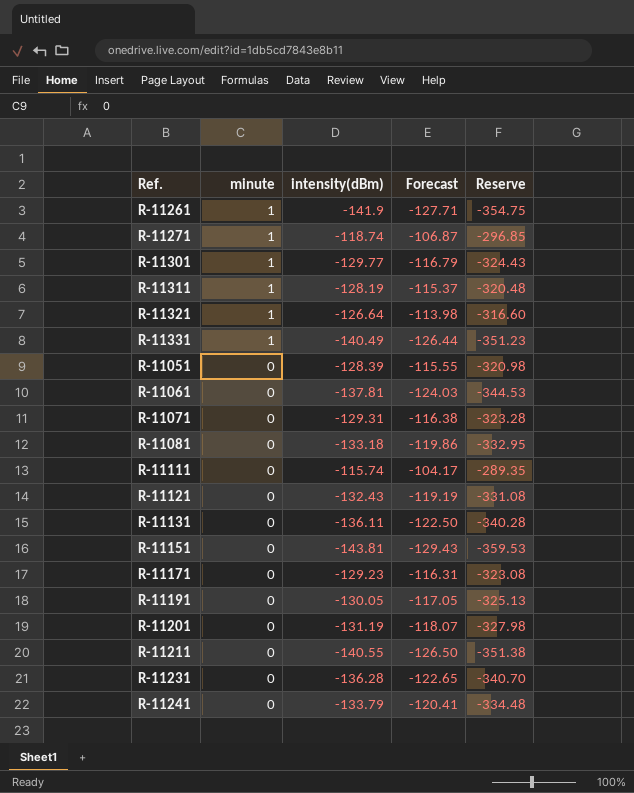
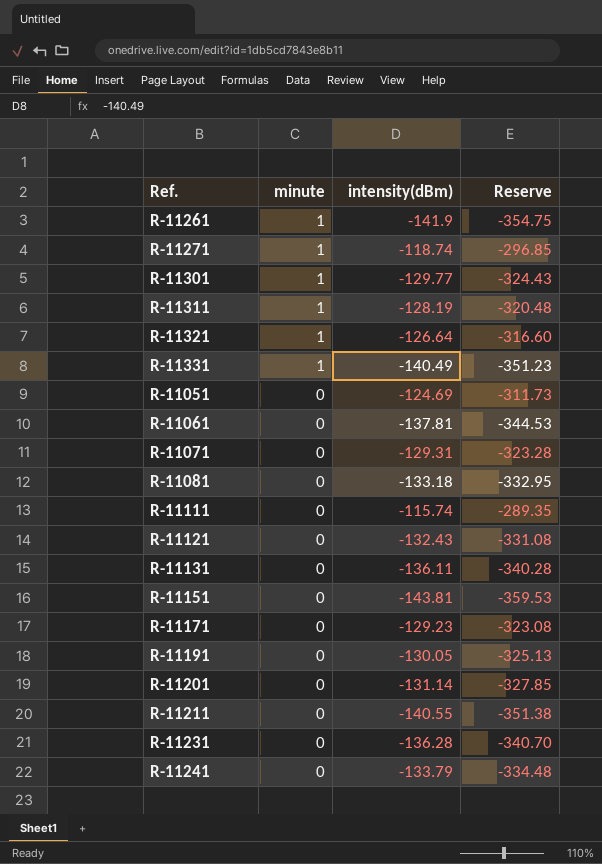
column Forecast | formula: [intensity(dBm)] * 0.9 -> none
R-11051 | intensity(dBm): -128.39 -> -124.69
R-11051 | Reserve: -320.98 -> -311.73
R-11201 | intensity(dBm): -131.19 -> -131.14
R-11201 | Reserve: -327.98 -> -327.85

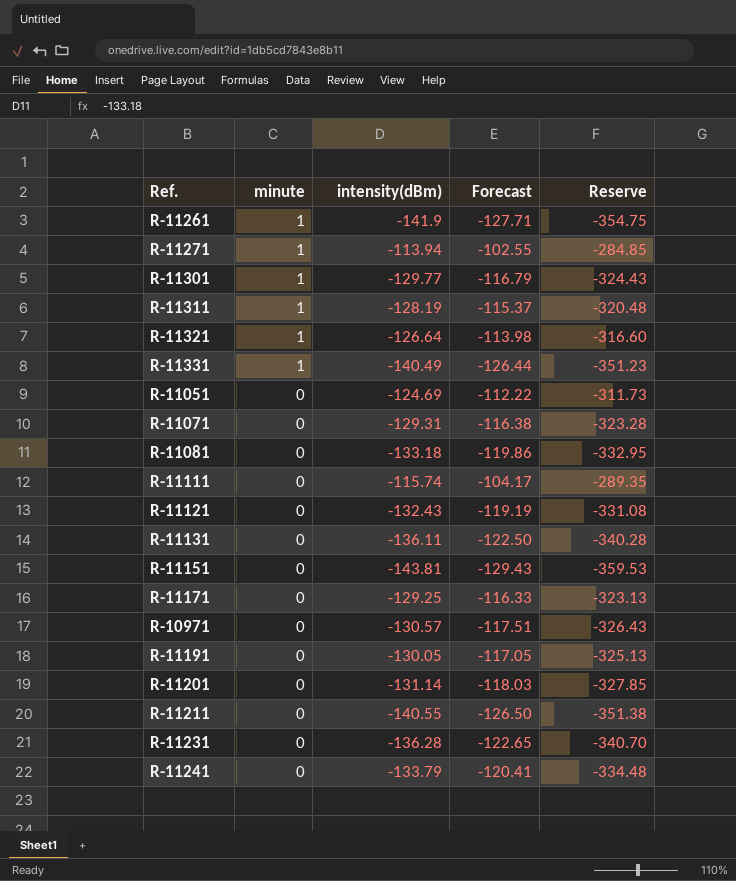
column Forecast | formula: none -> [intensity(dBm)] * 0.9
row R-11061: 0 | -137.81 | -344.53 -> none
R-11271 | intensity(dBm): -118.74 -> -113.94
R-11271 | Reserve: -296.85 -> -284.85
R-11171 | intensity(dBm): -129.23 -> -129.25
R-11171 | Reserve: -323.08 -> -323.13
row R-10971: none -> 0 | -130.57 | -117.51 | -326.43

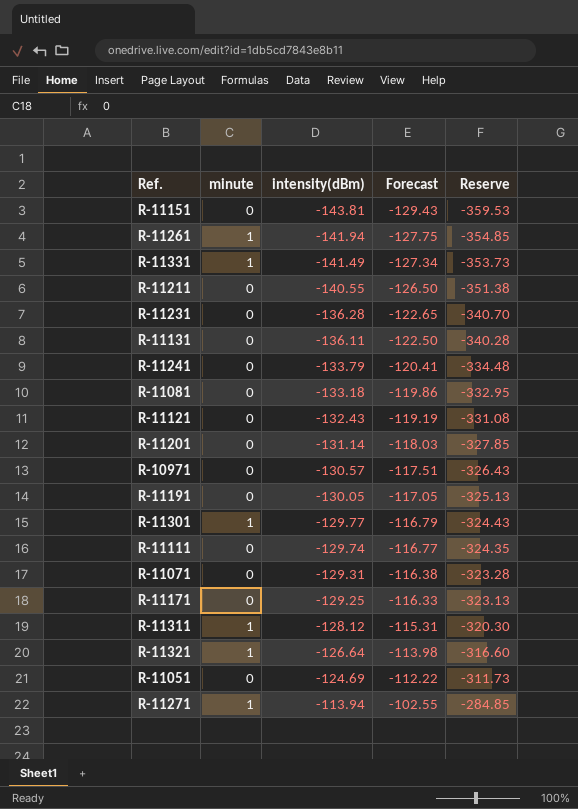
row order: minute descending -> intensity(dBm) ascending
R-11261 | intensity(dBm): -141.9 -> -141.94
R-11261 | Forecast: -127.71 -> -127.75
R-11261 | Reserve: -354.75 -> -354.85
R-11331 | intensity(dBm): -140.49 -> -141.49
R-11331 | Forecast: -126.44 -> -127.34
R-11331 | Reserve: -351.23 -> -353.73
R-11111 | intensity(dBm): -115.74 -> -129.74
R-11111 | Forecast: -104.17 -> -116.77
R-11111 | Reserve: -289.35 -> -324.35
R-11311 | intensity(dBm): -128.19 -> -128.12
R-11311 | Forecast: -115.37 -> -115.31
R-11311 | Reserve: -320.48 -> -320.30

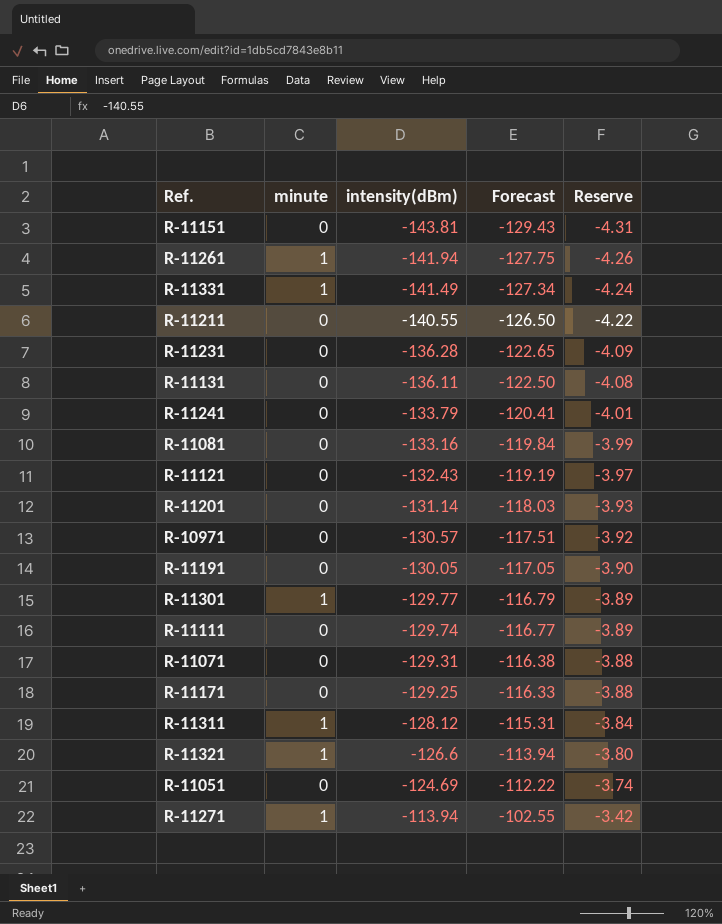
column Reserve | formula: [intensity(dBm)] * 2.5 -> [intensity(dBm)] * 0.03
R-11081 | intensity(dBm): -133.18 -> -133.16
R-11081 | Forecast: -119.86 -> -119.84
R-11321 | intensity(dBm): -126.64 -> -126.6
R-11321 | Forecast: -113.98 -> -113.94

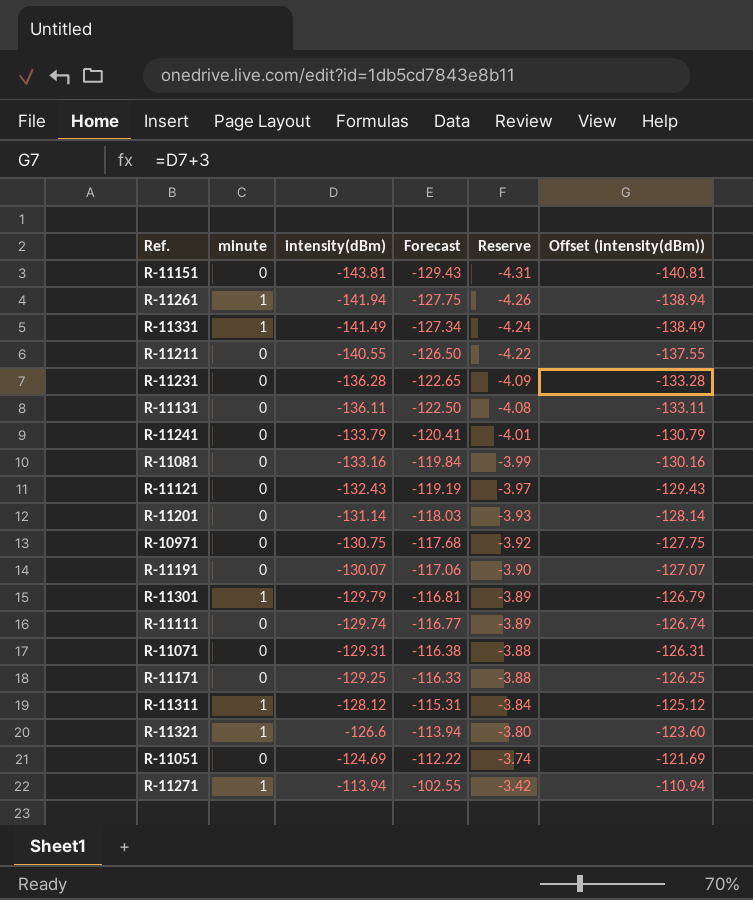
column Offset (intensity(dBm)) | formula: none -> [intensity(dBm)] + 3
R-10971 | intensity(dBm): -130.57 -> -130.75
R-10971 | Forecast: -117.51 -> -117.68
R-11191 | intensity(dBm): -130.05 -> -130.07
R-11191 | Forecast: -117.05 -> -117.06
R-11301 | intensity(dBm): -129.77 -> -129.79
R-11301 | Forecast: -116.79 -> -116.81

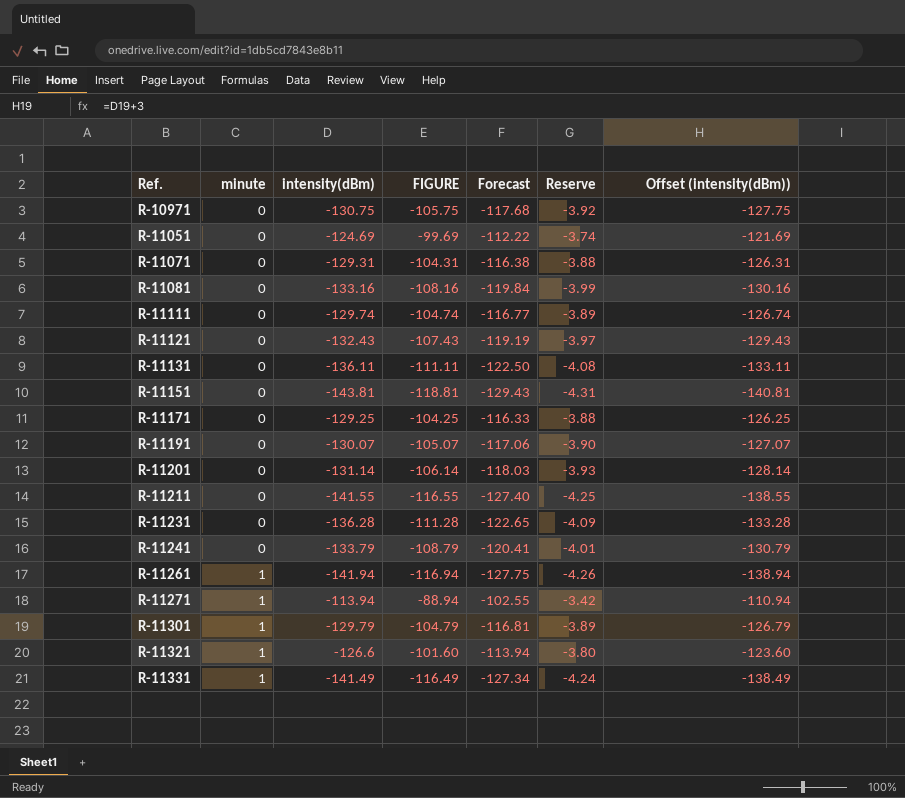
row order: intensity(dBm) ascending -> Ref. ascending
column FIGURE | formula: none -> [intensity(dBm)] + 25
row R-11311: 1 | -128.12 | -115.31 | -3.84 | -125.12 -> none
R-11211 | intensity(dBm): -140.55 -> -141.55
R-11211 | Forecast: -126.50 -> -127.40
R-11211 | Reserve: -4.22 -> -4.25
R-11211 | Offset (intensity(dBm)): -137.55 -> -138.55

